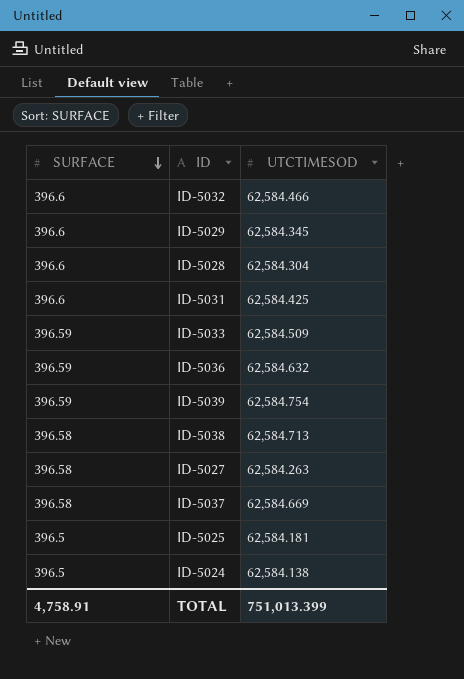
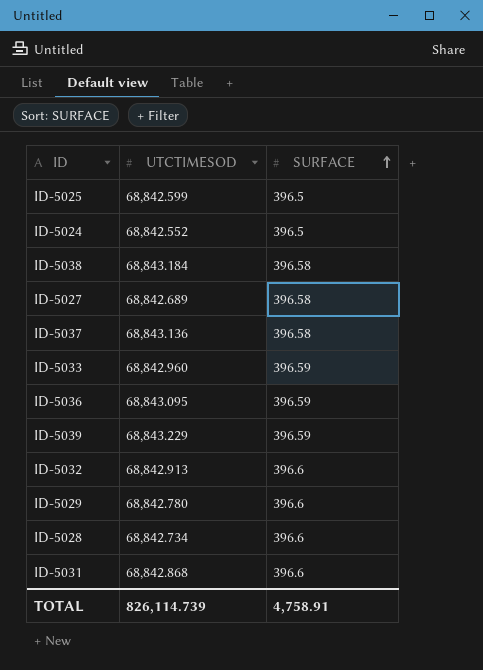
row order: SURFACE descending -> SURFACE ascending
column SURFACE | position: 1 -> 3
ID-5025 | UTCTIMESOD: 62,584.181 -> 68,842.599
ID-5024 | UTCTIMESOD: 62,584.138 -> 68,842.552
ID-5038 | UTCTIMESOD: 62,584.713 -> 68,843.184
ID-5027 | UTCTIMESOD: 62,584.263 -> 68,842.689
ID-5037 | UTCTIMESOD: 62,584.669 -> 68,843.136
ID-5033 | UTCTIMESOD: 62,584.509 -> 68,842.960
ID-5036 | UTCTIMESOD: 62,584.632 -> 68,843.095
ID-5039 | UTCTIMESOD: 62,584.754 -> 68,843.229
ID-5032 | UTCTIMESOD: 62,584.466 -> 68,842.913
ID-5029 | UTCTIMESOD: 62,584.345 -> 68,842.780
ID-5028 | UTCTIMESOD: 62,584.304 -> 68,842.734
ID-5031 | UTCTIMESOD: 62,584.425 -> 68,842.868
TOTAL | UTCTIMESOD: 751,013.399 -> 826,114.739

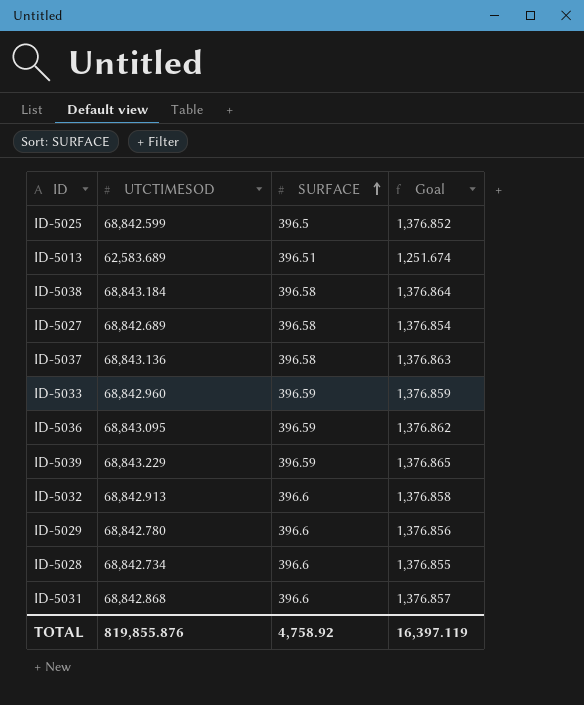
column Goal | formula: none -> [UTCTIMESOD] * 0.02
row ID-5024: 68,842.552 | 396.5 -> none
row ID-5013: none -> 62,583.689 | 396.51 | 1,251.674
TOTAL | UTCTIMESOD: 826,114.739 -> 819,855.876
TOTAL | SURFACE: 4,758.91 -> 4,758.92

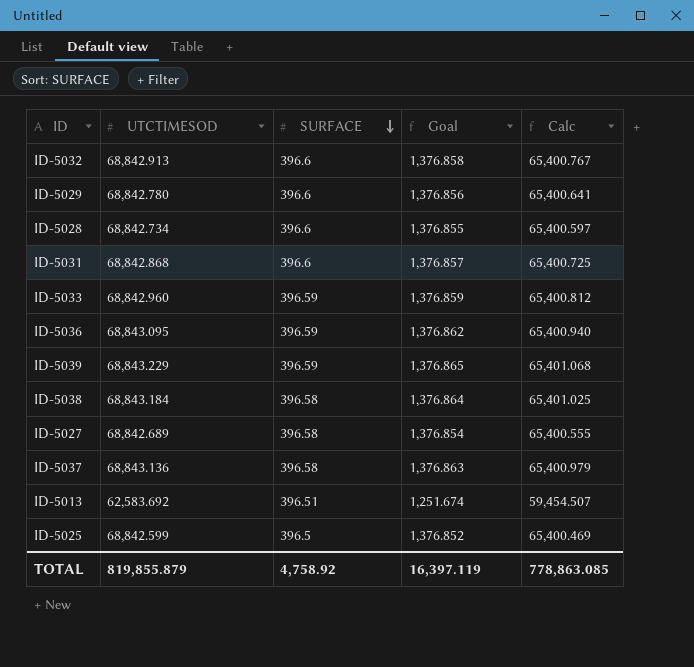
row order: SURFACE ascending -> SURFACE descending
column Calc | formula: none -> [UTCTIMESOD] * 0.95
ID-5013 | UTCTIMESOD: 62,583.689 -> 62,583.692
TOTAL | UTCTIMESOD: 819,855.876 -> 819,855.879

